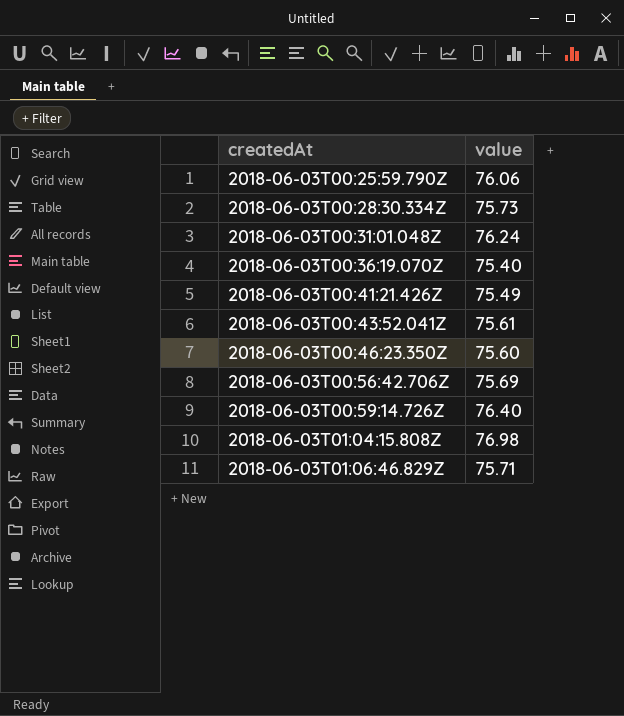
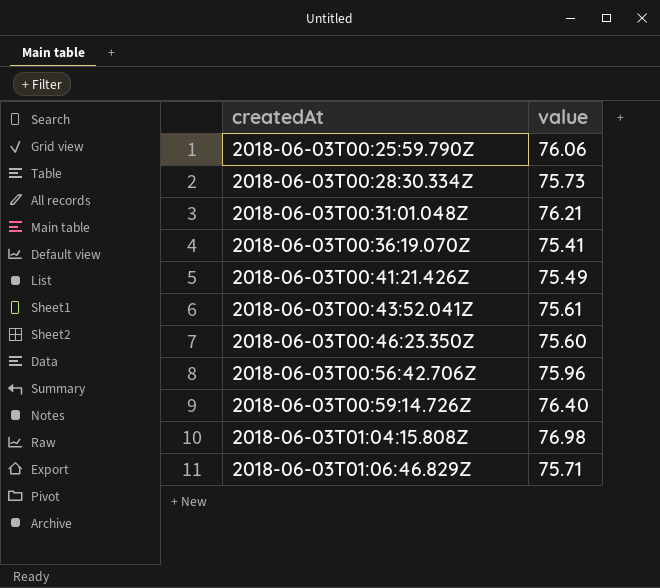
2018-06-03T00:31:01.048Z | value: 76.24 -> 76.21
2018-06-03T00:36:19.070Z | value: 75.40 -> 75.41
2018-06-03T00:56:42.706Z | value: 75.69 -> 75.96

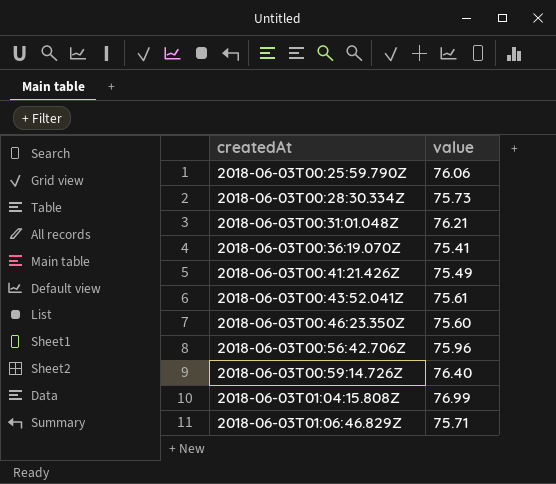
2018-06-03T01:04:15.808Z | value: 76.98 -> 76.99

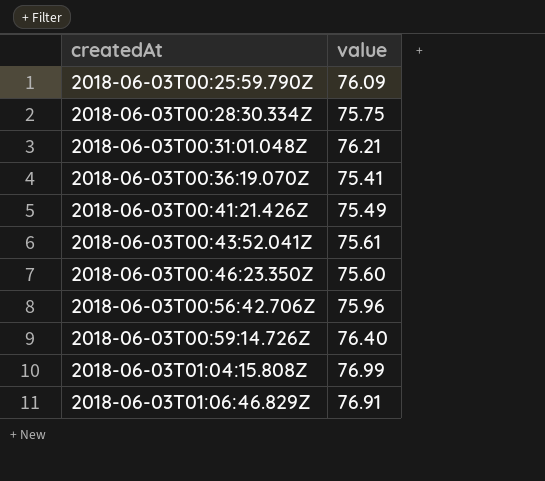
2018-06-03T00:25:59.790Z | value: 76.06 -> 76.09
2018-06-03T00:28:30.334Z | value: 75.73 -> 75.75
2018-06-03T01:06:46.829Z | value: 75.71 -> 76.91

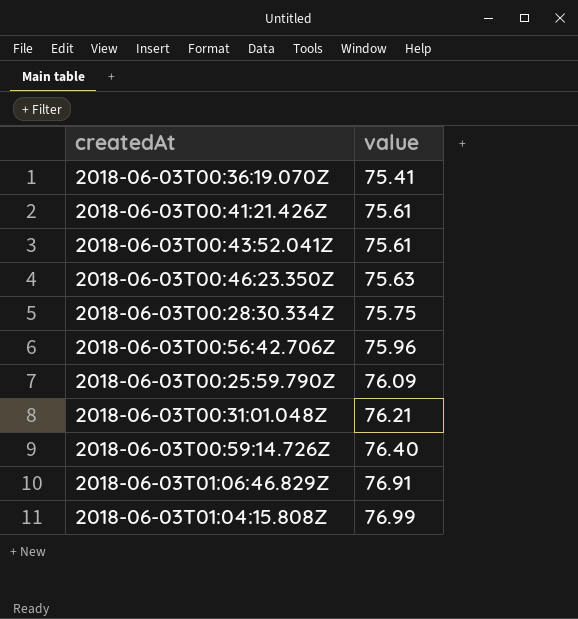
row order: createdAt ascending -> value ascending
2018-06-03T00:41:21.426Z | value: 75.49 -> 75.61
2018-06-03T00:46:23.350Z | value: 75.60 -> 75.63

